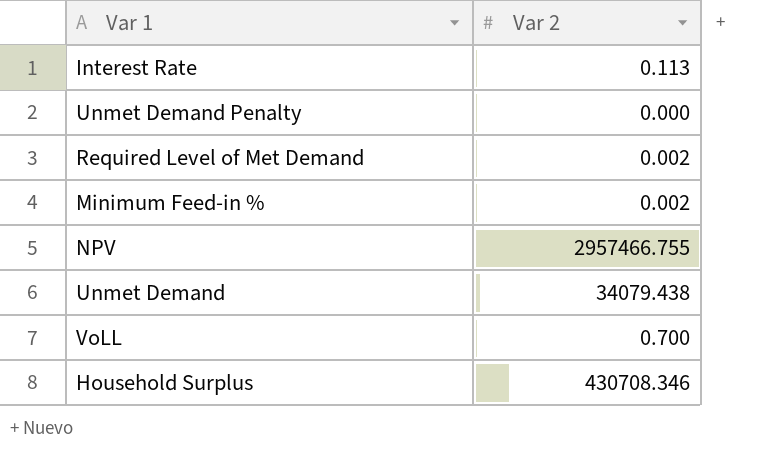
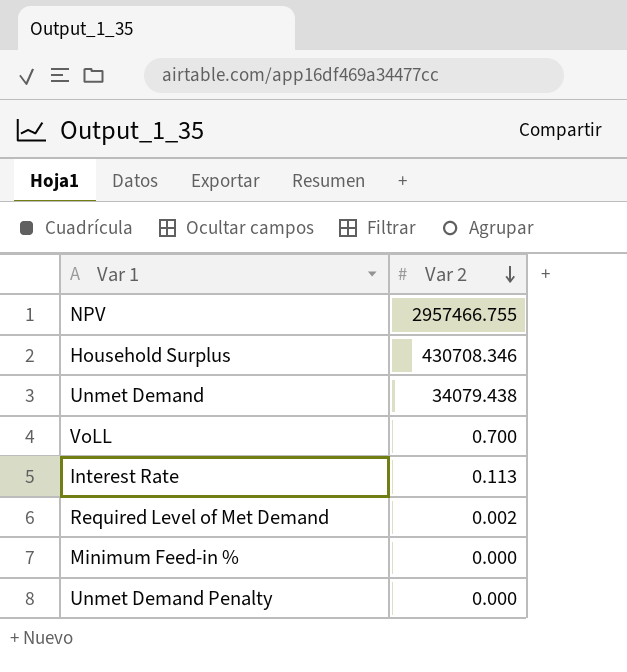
row order: none -> Var 2 descending
Minimum Feed-in % | Var 2: 0.002 -> 0.000

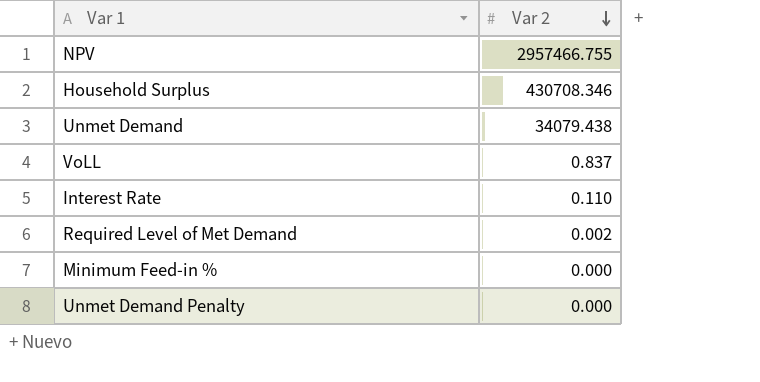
VoLL | Var 2: 0.700 -> 0.837
Interest Rate | Var 2: 0.113 -> 0.110

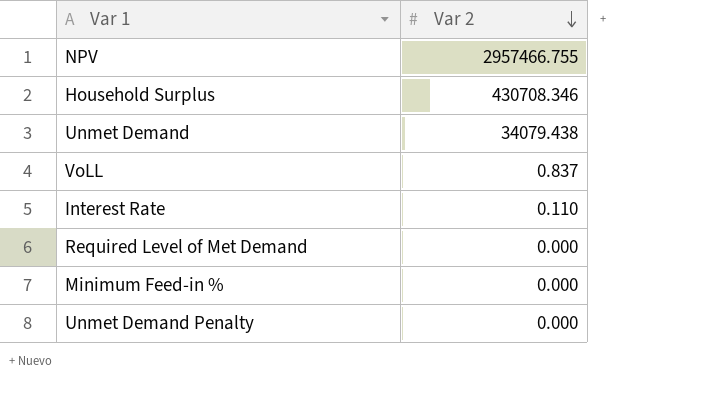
Required Level of Met Demand | Var 2: 0.002 -> 0.000

